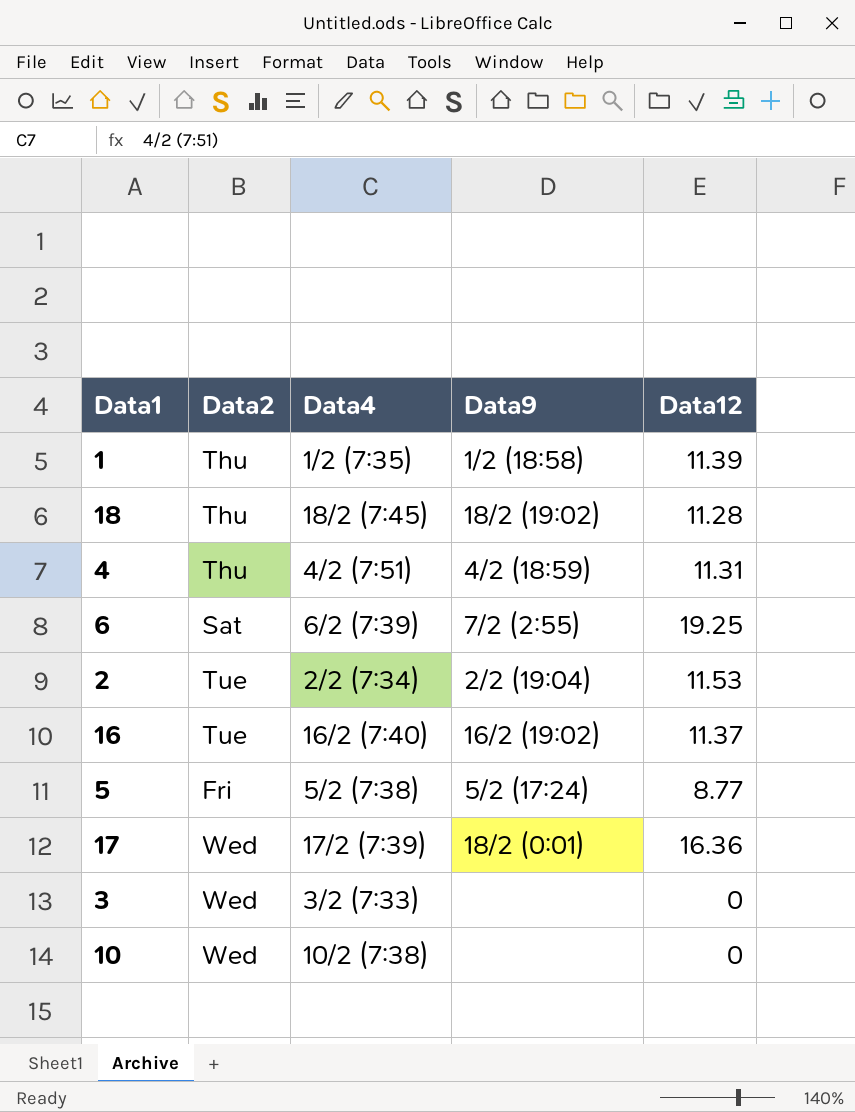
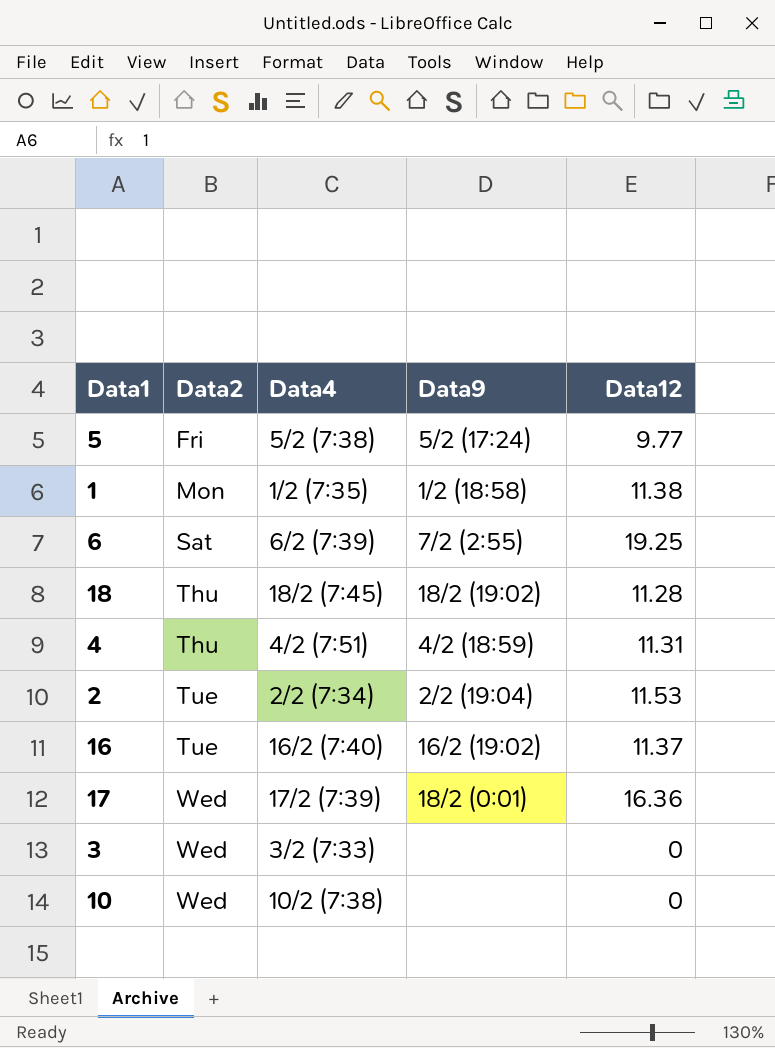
row order: none -> Data2 ascending
5 | Data12: 8.77 -> 9.77
1 | Data2: Thu -> Mon
1 | Data12: 11.39 -> 11.38

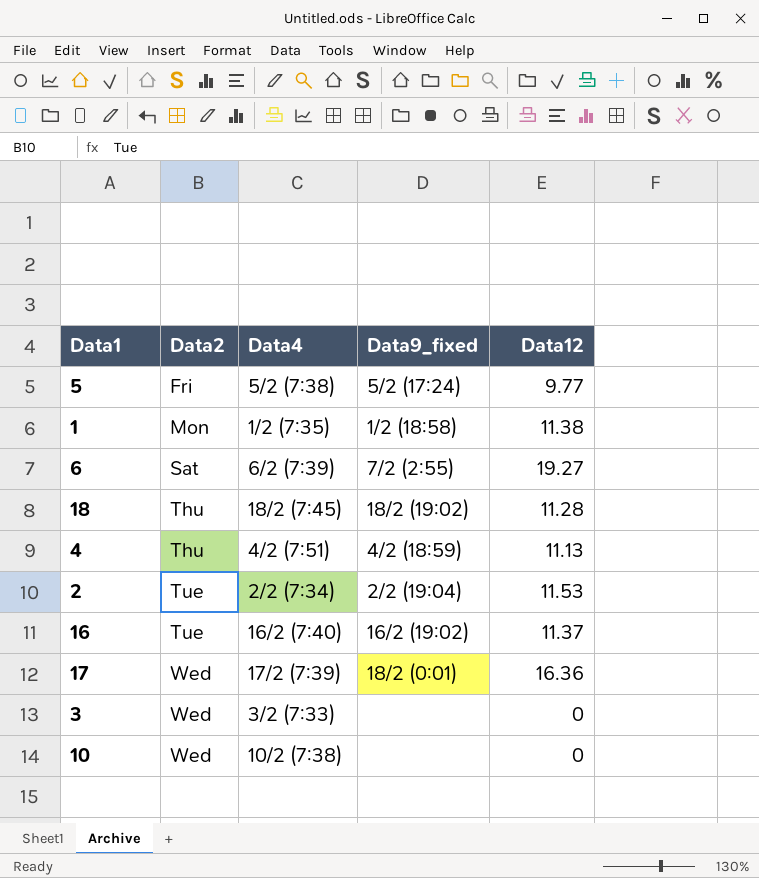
column name: Data9 -> Data9_fixed
6 | Data12: 19.25 -> 19.27
4 | Data12: 11.31 -> 11.13

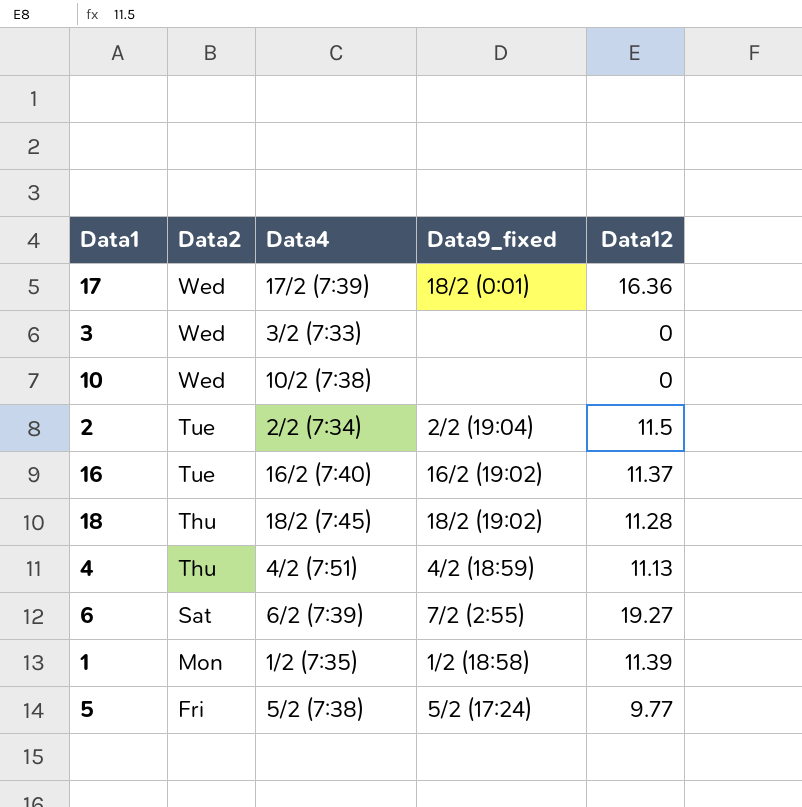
row order: Data2 ascending -> Data2 descending
2 | Data12: 11.53 -> 11.5
1 | Data12: 11.38 -> 11.39

